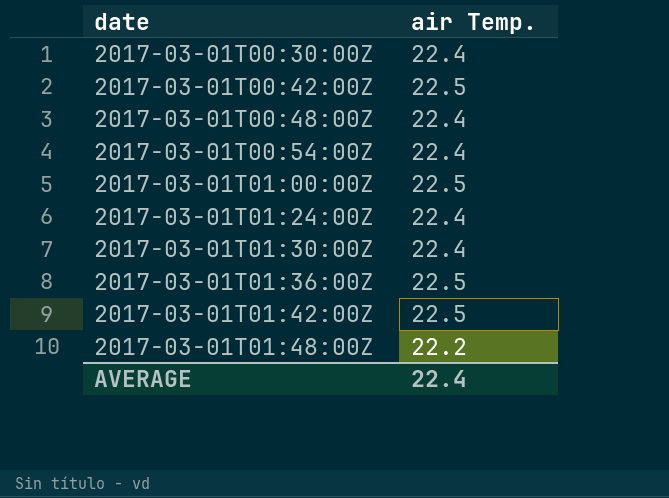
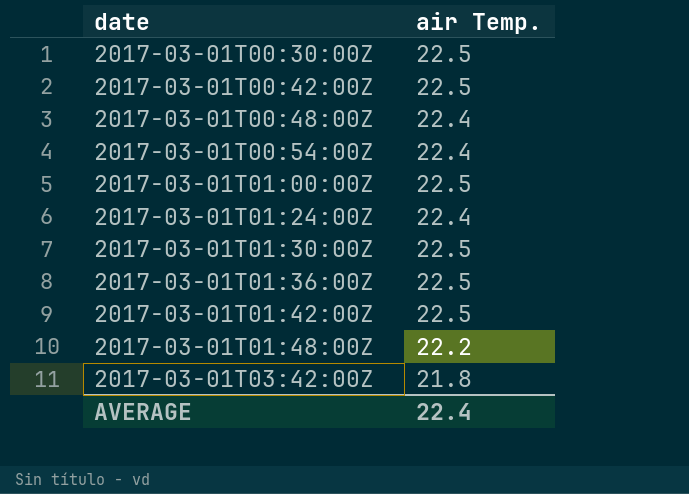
2017-03-01T00:30:00Z | air Temp.: 22.4 -> 22.5
2017-03-01T01:30:00Z | air Temp.: 22.4 -> 22.5
row 2017-03-01T03:42:00Z: none -> 21.8

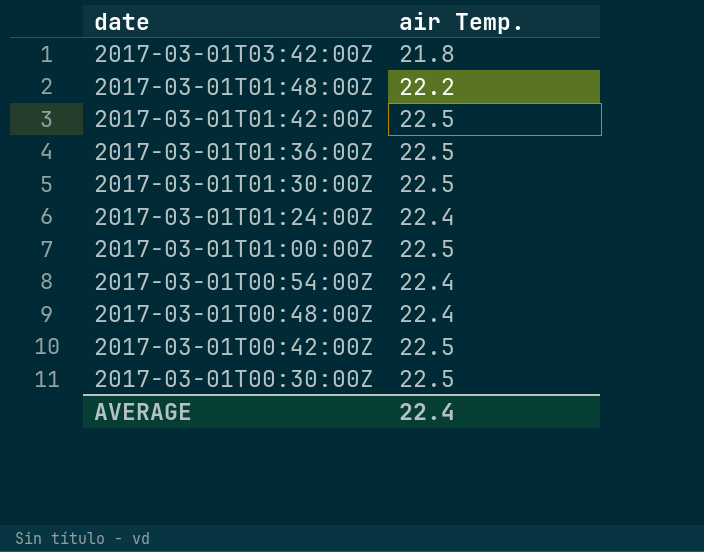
row order: date ascending -> date descending

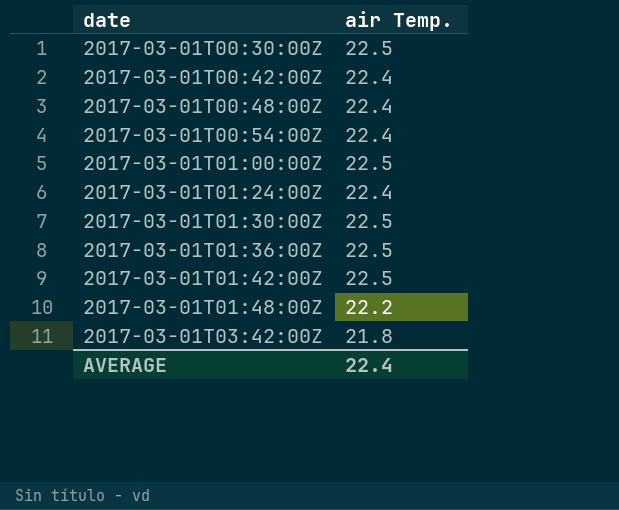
row order: date descending -> date ascending
2017-03-01T00:42:00Z | air Temp.: 22.5 -> 22.4

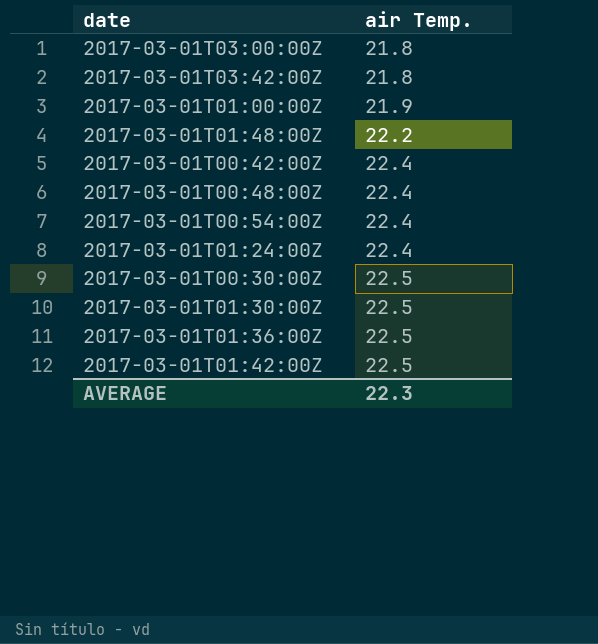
row order: date ascending -> air Temp. ascending
row 2017-03-01T03:00:00Z: none -> 21.8
2017-03-01T01:00:00Z | air Temp.: 22.5 -> 21.9
AVERAGE | air Temp.: 22.4 -> 22.3

